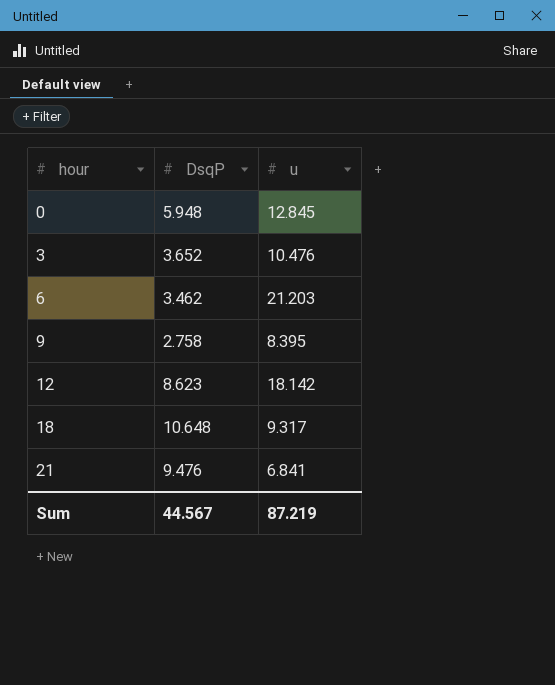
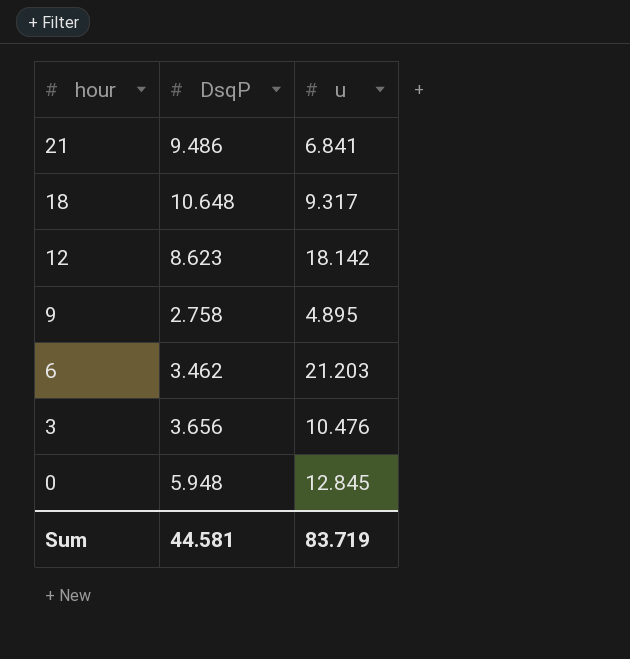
row order: hour ascending -> hour descending
21 | DsqP: 9.476 -> 9.486
9 | u: 8.395 -> 4.895
3 | DsqP: 3.652 -> 3.656
Sum | DsqP: 44.567 -> 44.581
Sum | u: 87.219 -> 83.719

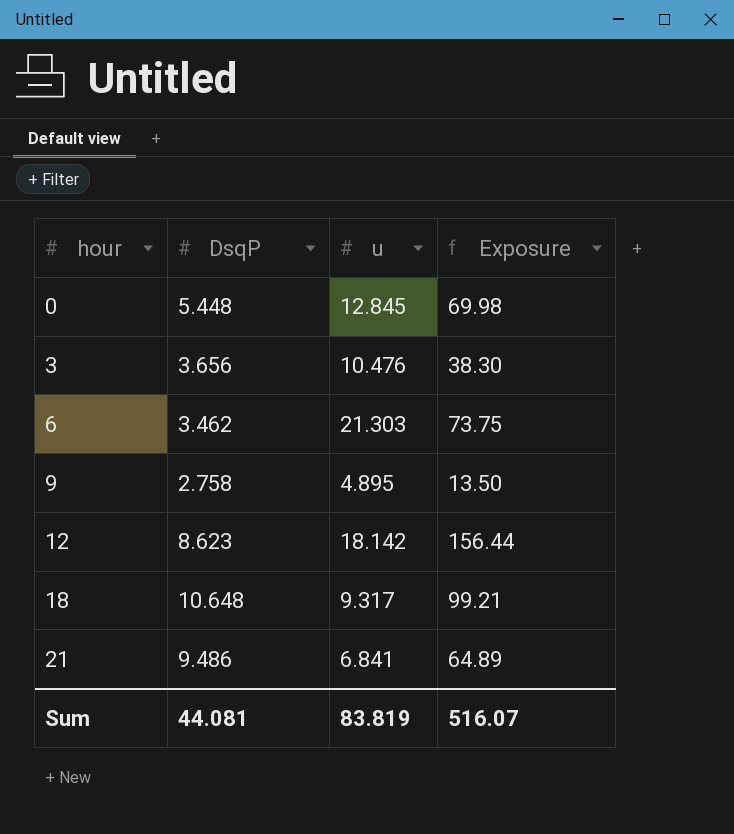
row order: hour descending -> hour ascending
column Exposure | formula: none -> [DsqP] * [u]
0 | DsqP: 5.948 -> 5.448
6 | u: 21.203 -> 21.303
Sum | DsqP: 44.581 -> 44.081
Sum | u: 83.719 -> 83.819

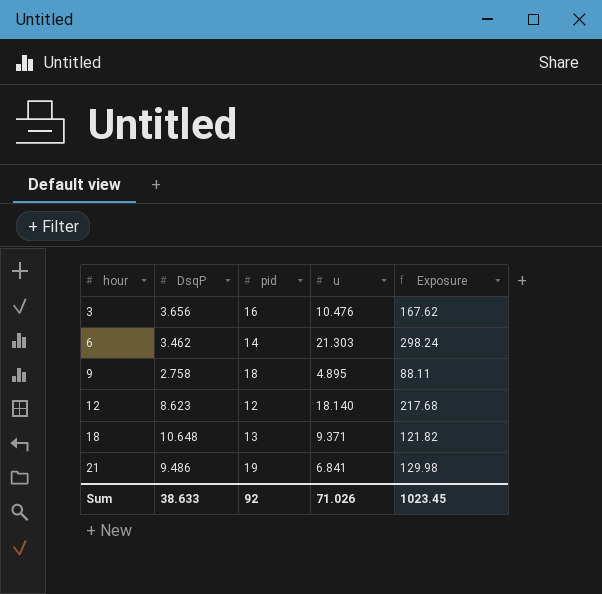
column pid | position: none -> 3
column Exposure | formula: [DsqP] * [u] -> [pid] * [u]
row 0: 5.448 | 12.845 | 69.98 -> none
12 | u: 18.142 -> 18.140
18 | u: 9.317 -> 9.371
Sum | DsqP: 44.081 -> 38.633
Sum | u: 83.819 -> 71.026
Sum | Exposure: 516.07 -> 1023.45

